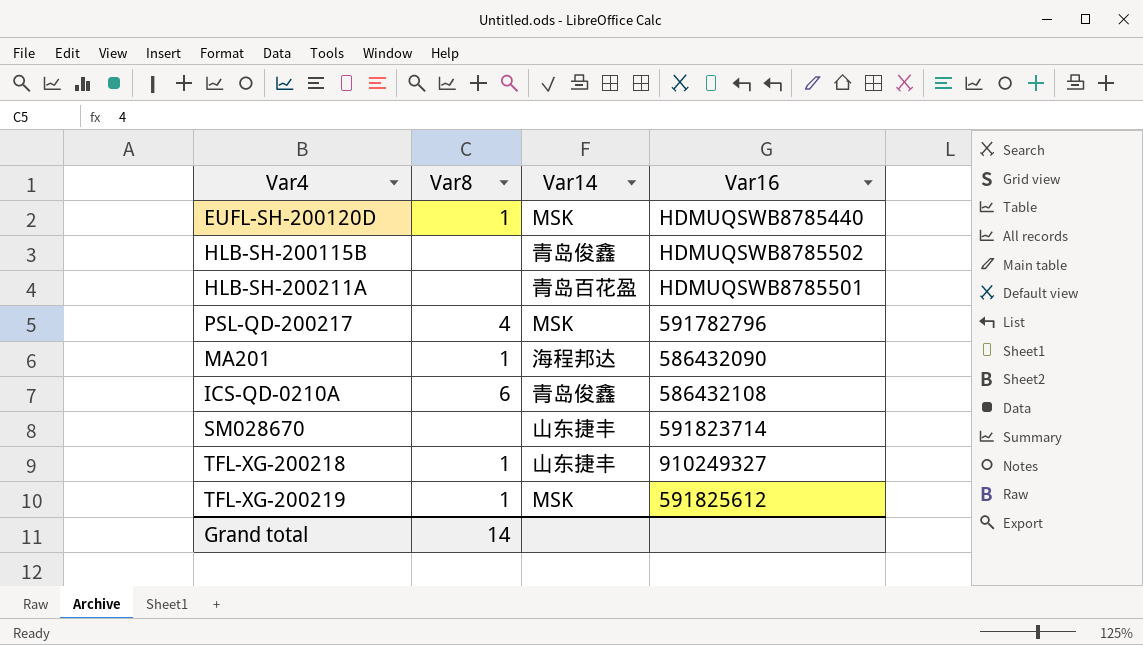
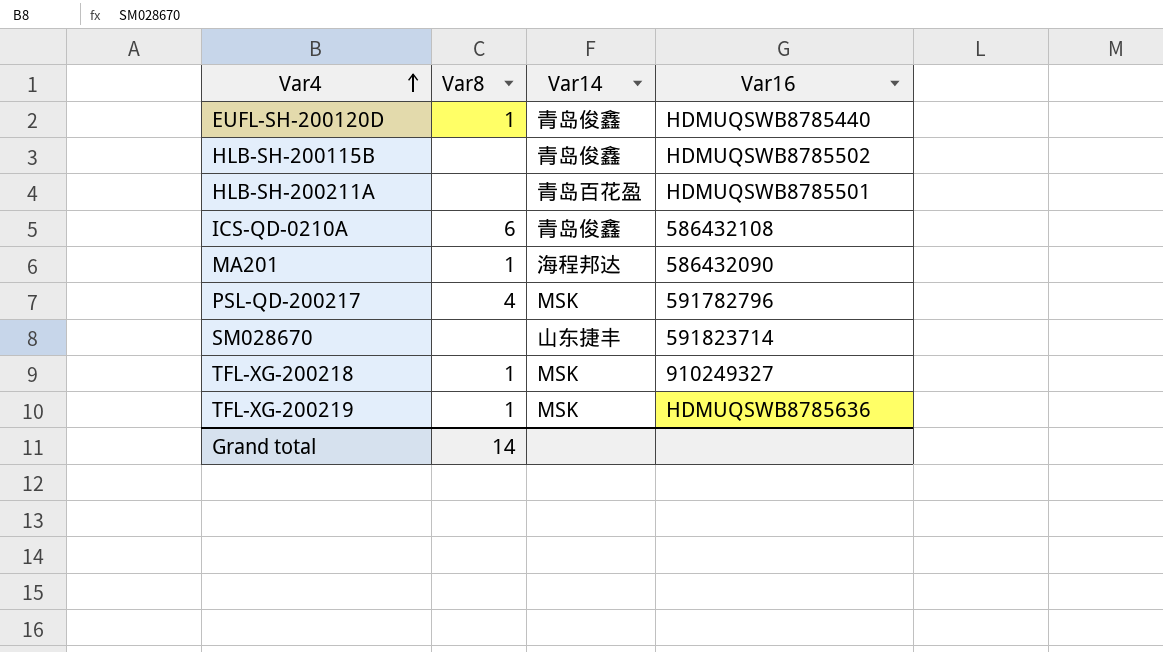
row order: none -> Var4 ascending
EUFL-SH-200120D | Var14: MSK -> 青岛俊鑫
TFL-XG-200218 | Var14: 山东捷丰 -> MSK
TFL-XG-200219 | Var16: 591825612 -> HDMUQSWB8785636

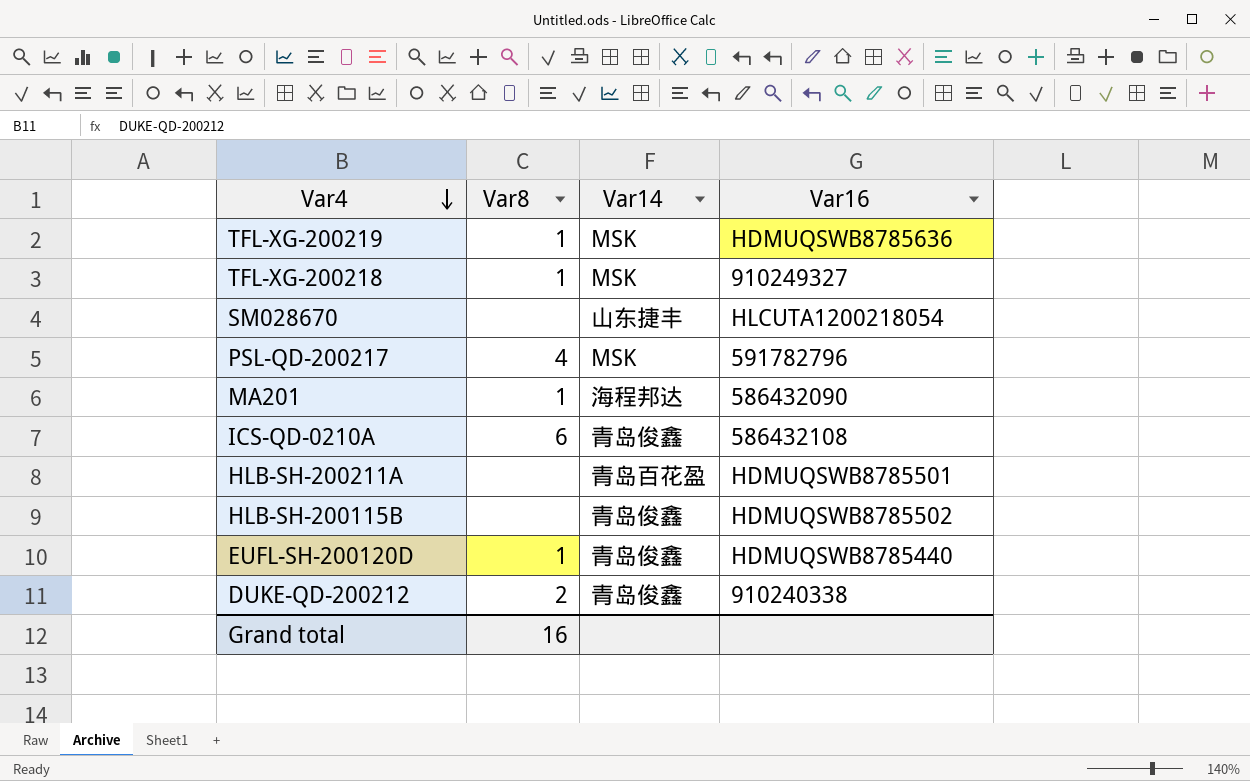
row order: Var4 ascending -> Var4 descending
SM028670 | Var16: 591823714 -> HLCUTA1200218054
row DUKE-QD-200212: none -> 2 | 青岛俊鑫 | 910240338
Grand total | Var8: 14 -> 16

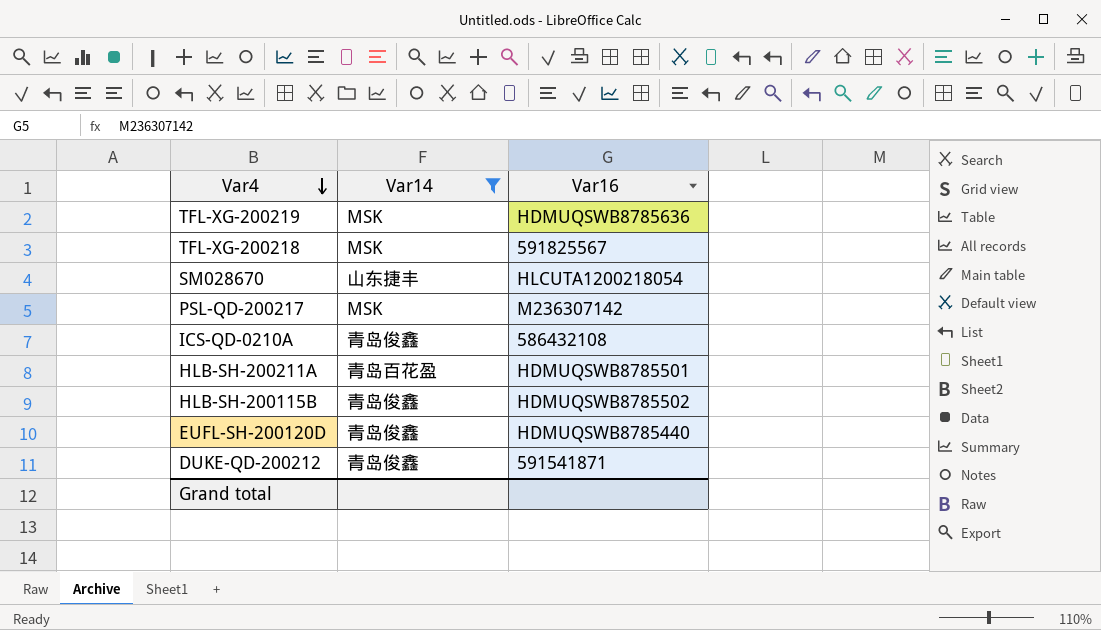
filter: none -> Var14 != 海程邦达
column Var8 | position: 2 -> none
TFL-XG-200218 | Var16: 910249327 -> 591825567
PSL-QD-200217 | Var16: 591782796 -> M236307142
DUKE-QD-200212 | Var16: 910240338 -> 591541871

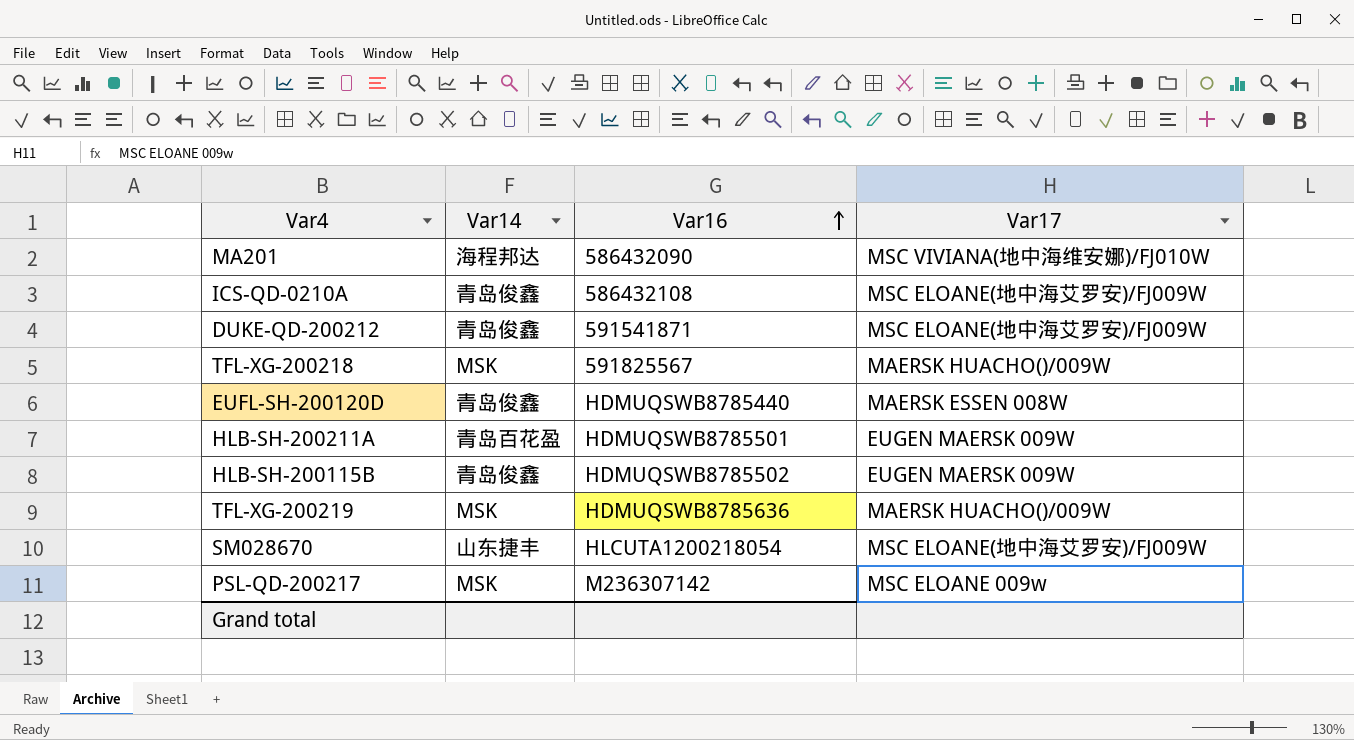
filter: Var14 != 海程邦达 -> none
row order: Var4 descending -> Var16 ascending
column Var17 | position: none -> 4

